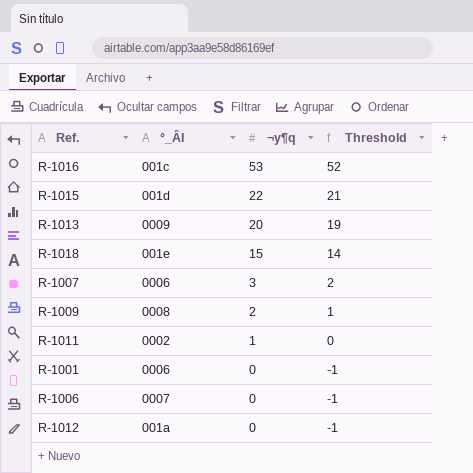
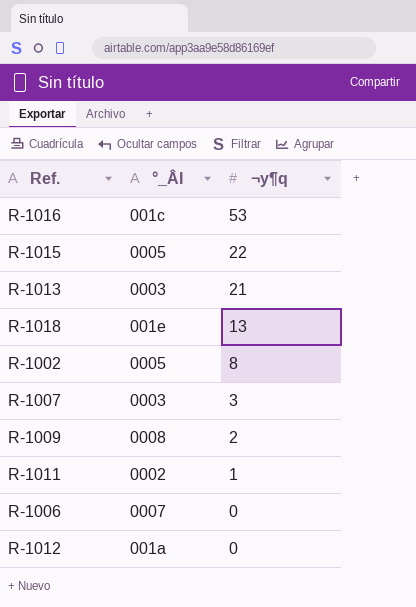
column Threshold | formula: [¬y¶q] - 1 -> none
row R-1001: 0006 | 0 | -1 -> none
R-1015 | °_ÂI: 001d -> 0005
R-1013 | °_ÂI: 0009 -> 0003
R-1013 | ¬y¶q: 20 -> 21
R-1018 | ¬y¶q: 15 -> 13
row R-1002: none -> 0005 | 8
R-1007 | °_ÂI: 0006 -> 0003

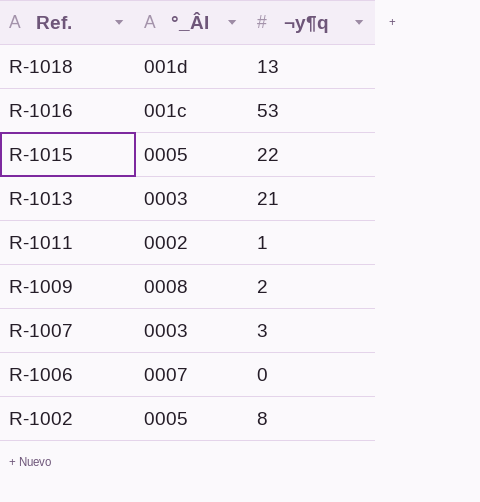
row order: ¬y¶q descending -> Ref. descending
row R-1012: 001a | 0 -> none
R-1018 | °_ÂI: 001e -> 001d

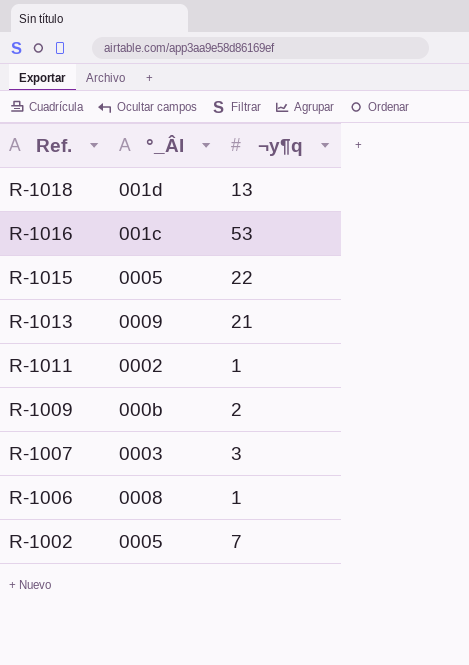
R-1013 | °_ÂI: 0003 -> 0009
R-1009 | °_ÂI: 0008 -> 000b
R-1006 | °_ÂI: 0007 -> 0008
R-1006 | ¬y¶q: 0 -> 1
R-1002 | ¬y¶q: 8 -> 7

